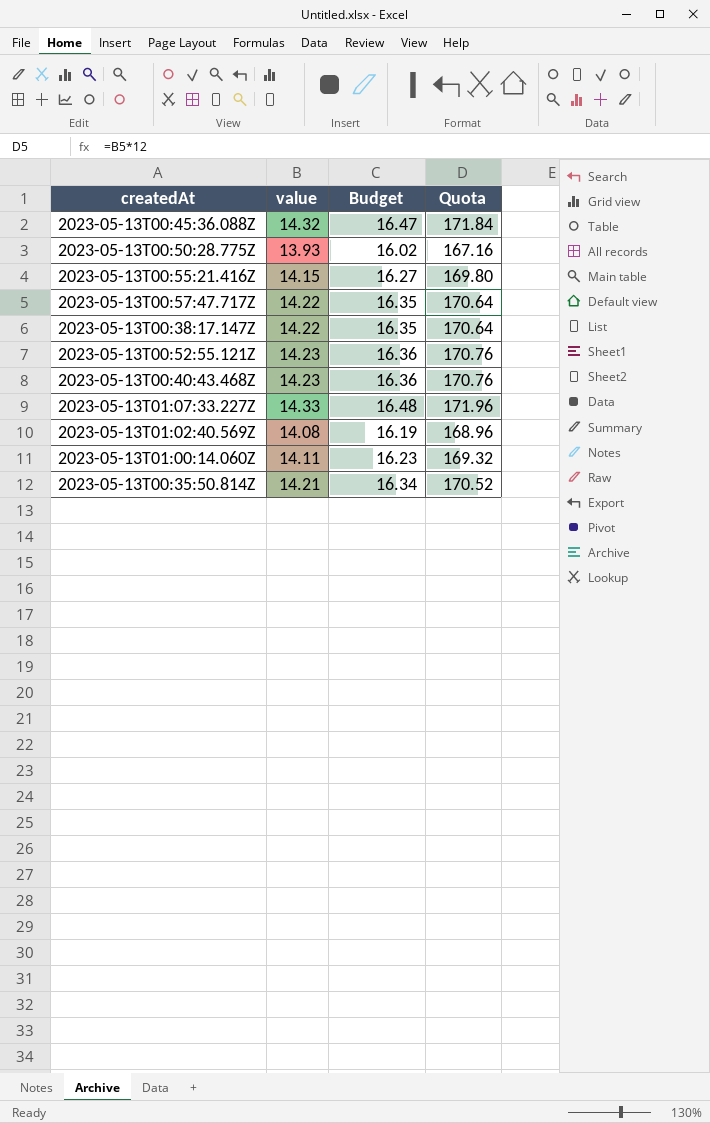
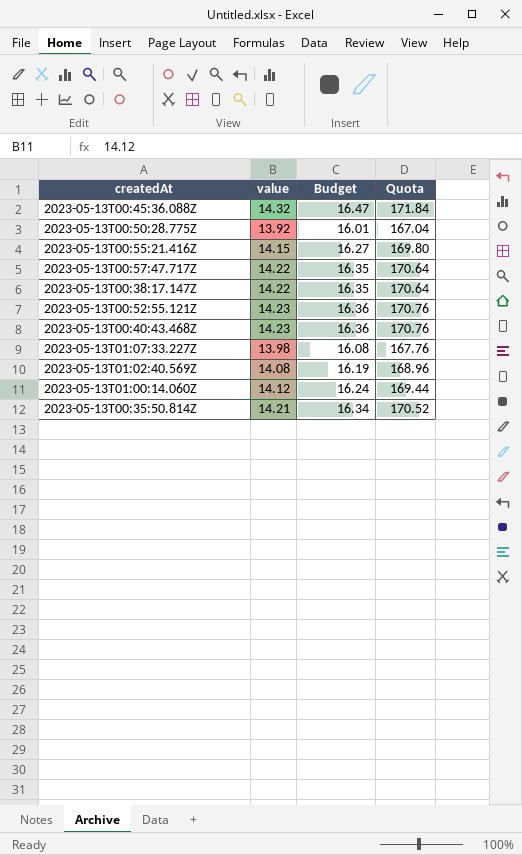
2023-05-13T00:50:28.775Z | value: 13.93 -> 13.92
2023-05-13T00:50:28.775Z | Budget: 16.02 -> 16.01
2023-05-13T00:50:28.775Z | Quota: 167.16 -> 167.04
2023-05-13T01:07:33.227Z | value: 14.33 -> 13.98
2023-05-13T01:07:33.227Z | Budget: 16.48 -> 16.08
2023-05-13T01:07:33.227Z | Quota: 171.96 -> 167.76
2023-05-13T01:00:14.060Z | value: 14.11 -> 14.12
2023-05-13T01:00:14.060Z | Budget: 16.23 -> 16.24
2023-05-13T01:00:14.060Z | Quota: 169.32 -> 169.44

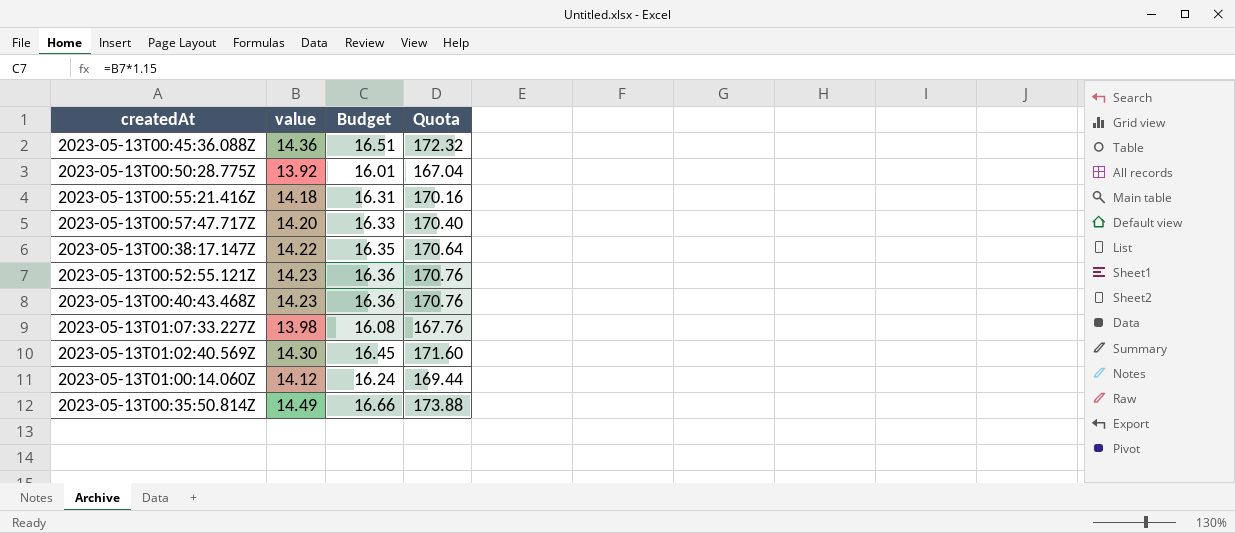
2023-05-13T00:45:36.088Z | value: 14.32 -> 14.36
2023-05-13T00:45:36.088Z | Budget: 16.47 -> 16.51
2023-05-13T00:45:36.088Z | Quota: 171.84 -> 172.32
2023-05-13T00:55:21.416Z | value: 14.15 -> 14.18
2023-05-13T00:55:21.416Z | Budget: 16.27 -> 16.31
2023-05-13T00:55:21.416Z | Quota: 169.80 -> 170.16
2023-05-13T00:57:47.717Z | value: 14.22 -> 14.20
2023-05-13T00:57:47.717Z | Budget: 16.35 -> 16.33
2023-05-13T00:57:47.717Z | Quota: 170.64 -> 170.40
2023-05-13T01:02:40.569Z | value: 14.08 -> 14.30
2023-05-13T01:02:40.569Z | Budget: 16.19 -> 16.45
2023-05-13T01:02:40.569Z | Quota: 168.96 -> 171.60
2023-05-13T00:35:50.814Z | value: 14.21 -> 14.49
2023-05-13T00:35:50.814Z | Budget: 16.34 -> 16.66
2023-05-13T00:35:50.814Z | Quota: 170.52 -> 173.88

